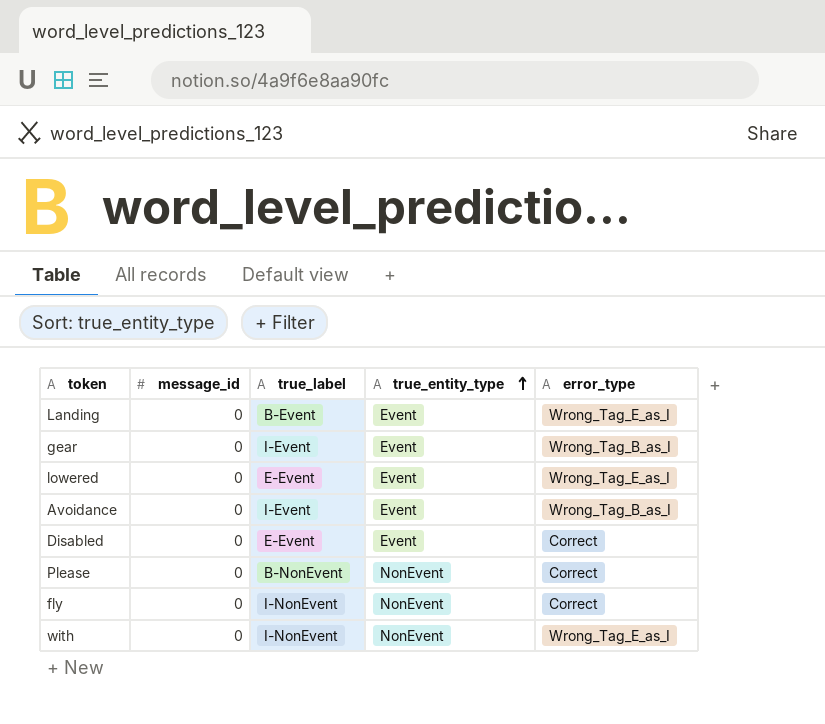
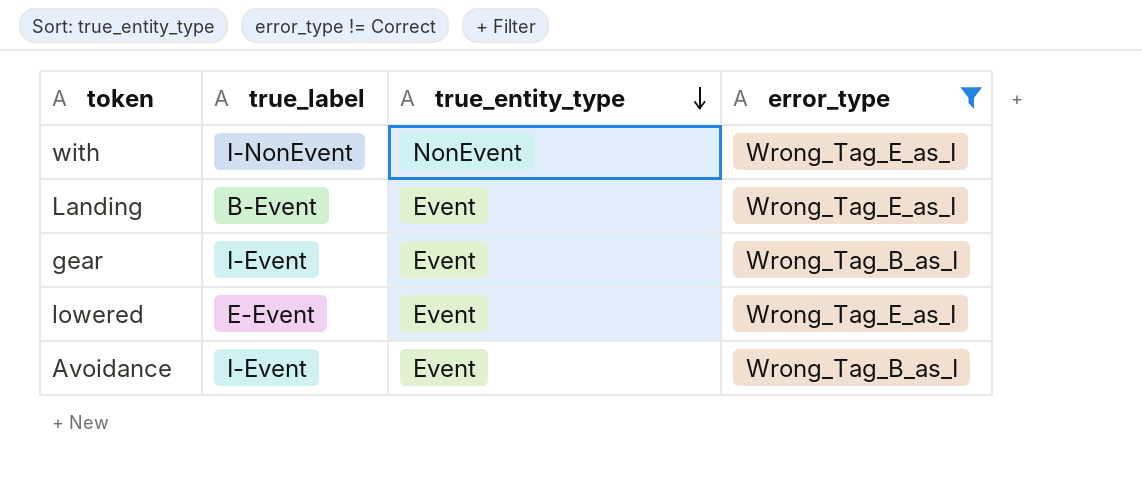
filter: none -> error_type != Correct
row order: true_entity_type ascending -> true_entity_type descending
column message_id | position: 2 -> none

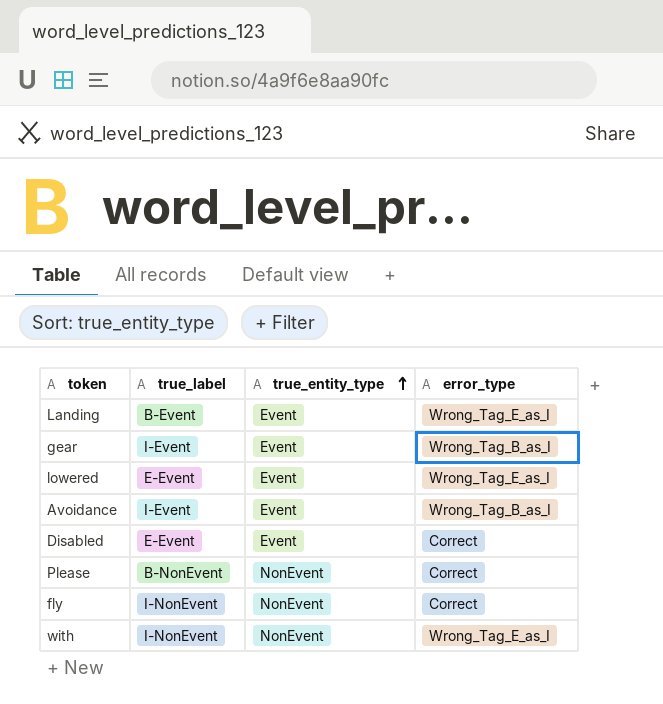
filter: error_type != Correct -> none
row order: true_entity_type descending -> true_entity_type ascending

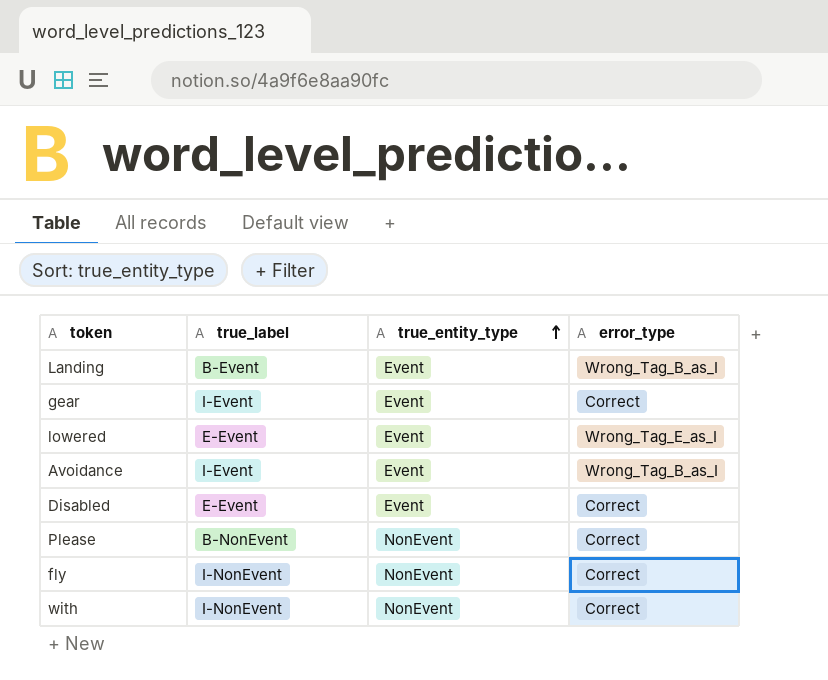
Landing | error_type: Wrong_Tag_E_as_I -> Wrong_Tag_B_as_I
gear | error_type: Wrong_Tag_B_as_I -> Correct
with | error_type: Wrong_Tag_E_as_I -> Correct

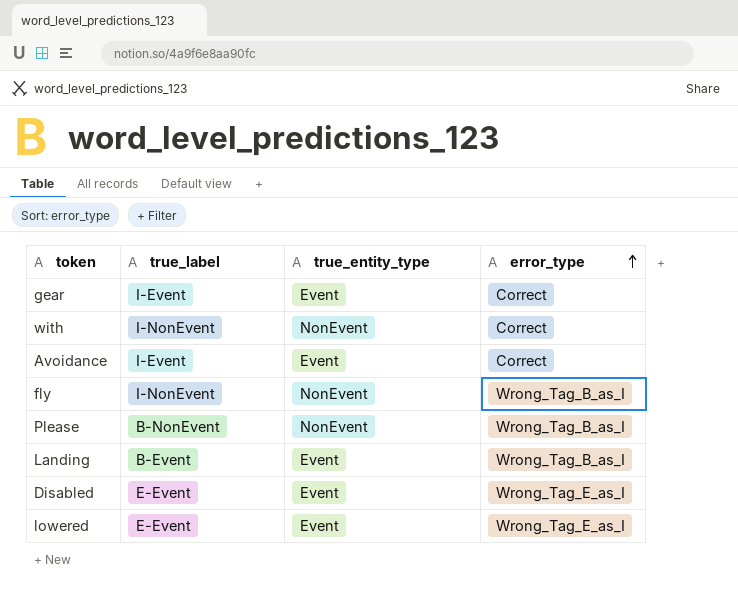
row order: true_entity_type ascending -> error_type ascending
Avoidance | error_type: Wrong_Tag_B_as_I -> Correct
fly | error_type: Correct -> Wrong_Tag_B_as_I
Please | error_type: Correct -> Wrong_Tag_B_as_I
Disabled | error_type: Correct -> Wrong_Tag_E_as_I

